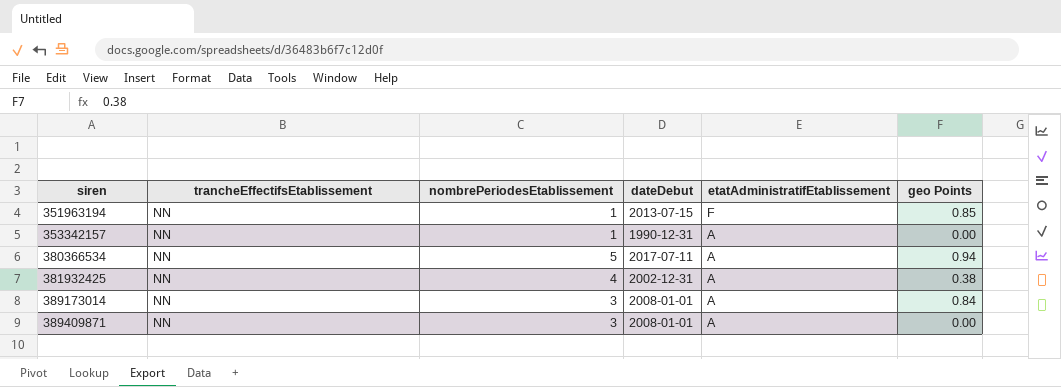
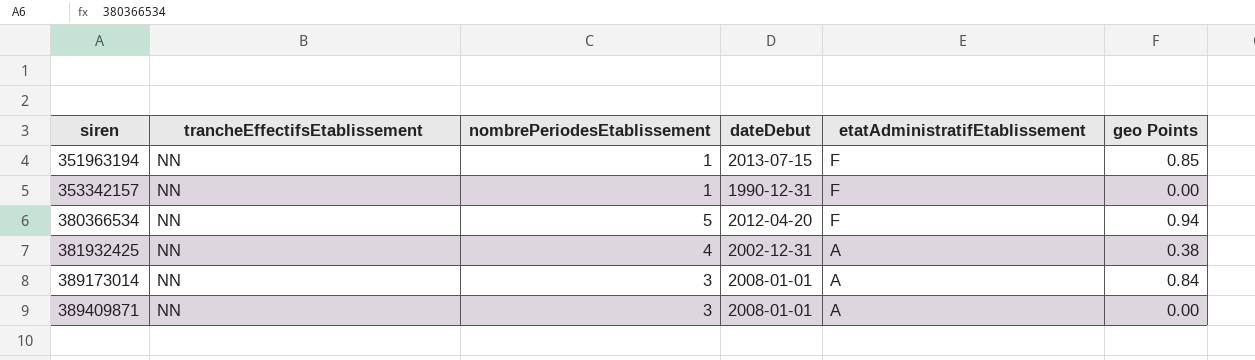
353342157 | etatAdministratifEtablissement: A -> F
380366534 | dateDebut: 2017-07-11 -> 2012-04-20
380366534 | etatAdministratifEtablissement: A -> F

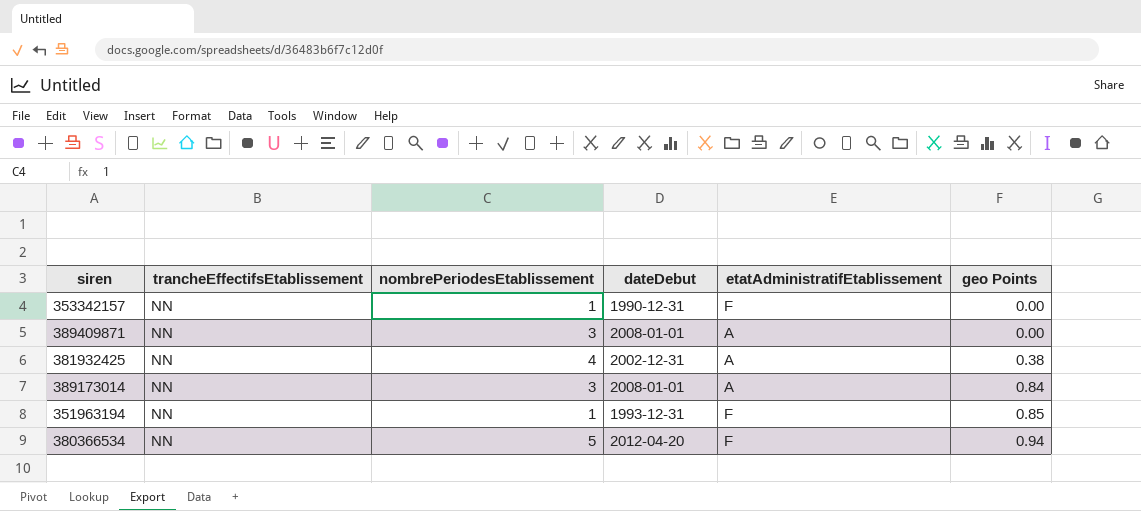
row order: siren ascending -> geo Points ascending
351963194 | dateDebut: 2013-07-15 -> 1993-12-31

